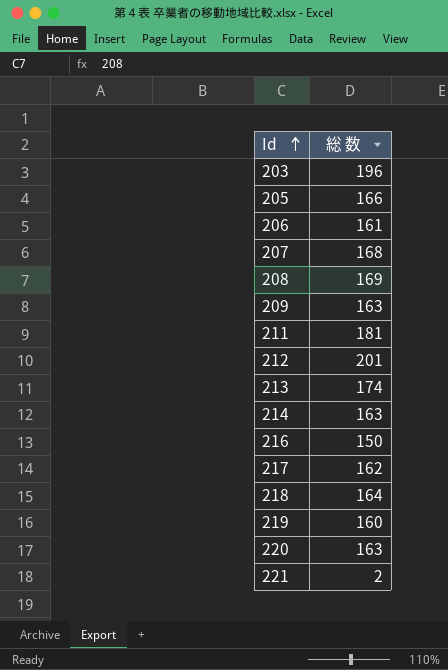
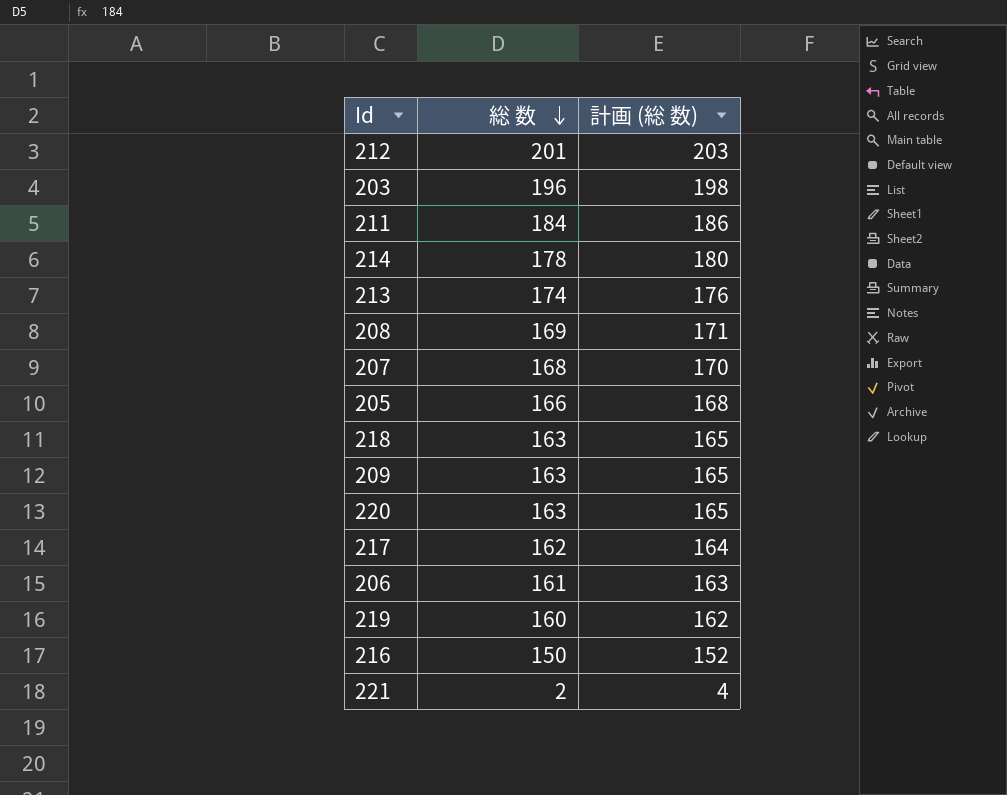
row order: Id ascending -> 総 数 descending
column 計画 (総 数) | formula: none -> [総 数] + 2
211 | 総 数: 181 -> 184
214 | 総 数: 163 -> 178
218 | 総 数: 164 -> 163

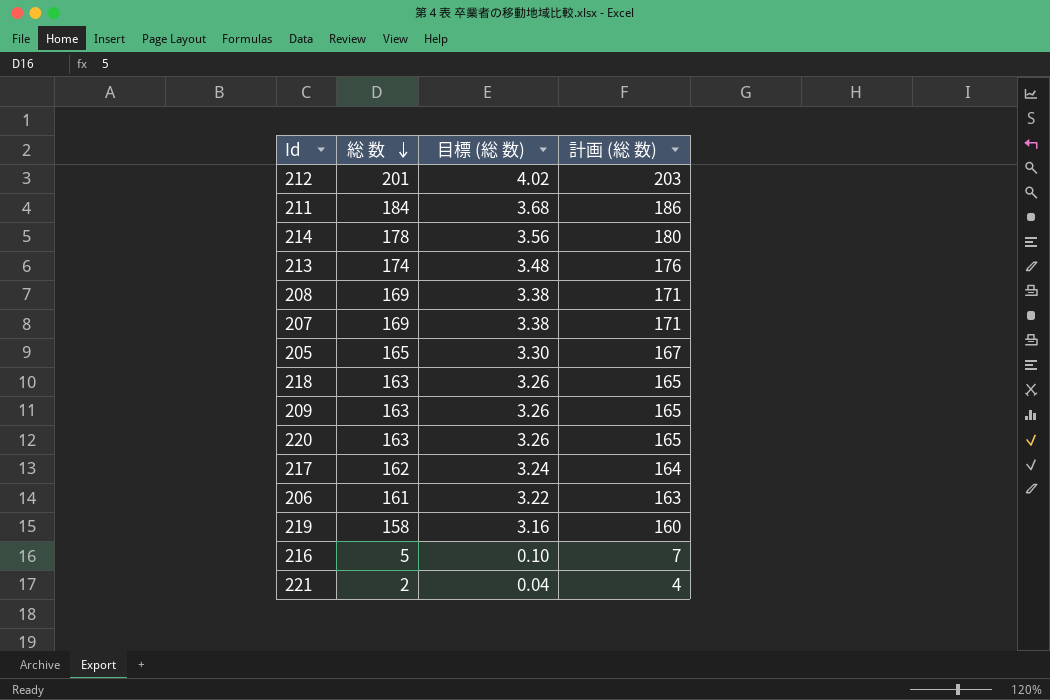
column 目標 (総 数) | formula: none -> [総 数] * 0.02
row 203: 196 | 198 -> none
207 | 総 数: 168 -> 169
207 | 計画 (総 数): 170 -> 171
205 | 総 数: 166 -> 165
205 | 計画 (総 数): 168 -> 167
219 | 総 数: 160 -> 158
219 | 計画 (総 数): 162 -> 160
216 | 総 数: 150 -> 5
216 | 計画 (総 数): 152 -> 7

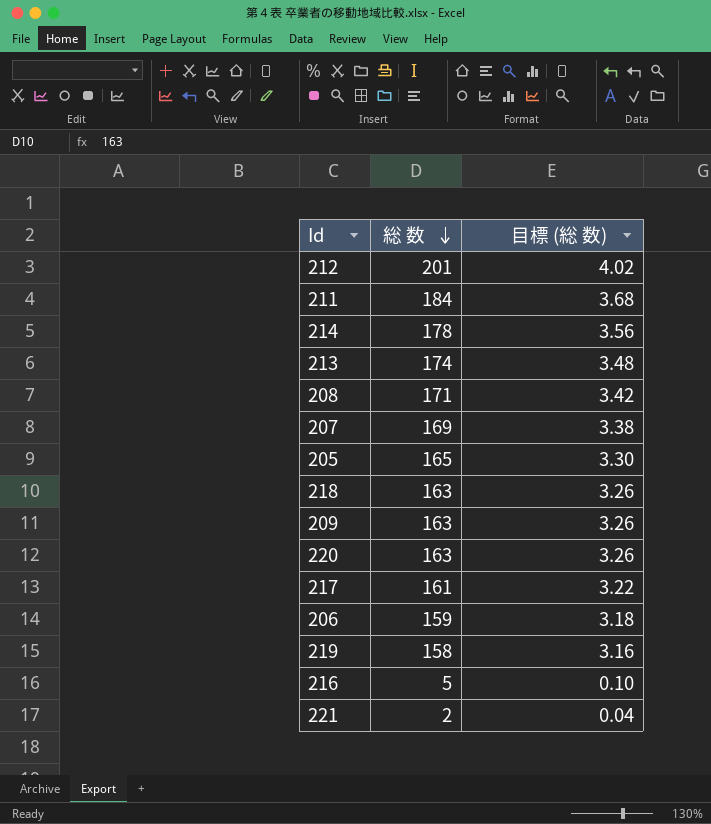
column 計画 (総 数) | formula: [総 数] + 2 -> none
208 | 総 数: 169 -> 171
208 | 目標 (総 数): 3.38 -> 3.42
217 | 総 数: 162 -> 161
217 | 目標 (総 数): 3.24 -> 3.22
206 | 総 数: 161 -> 159
206 | 目標 (総 数): 3.22 -> 3.18

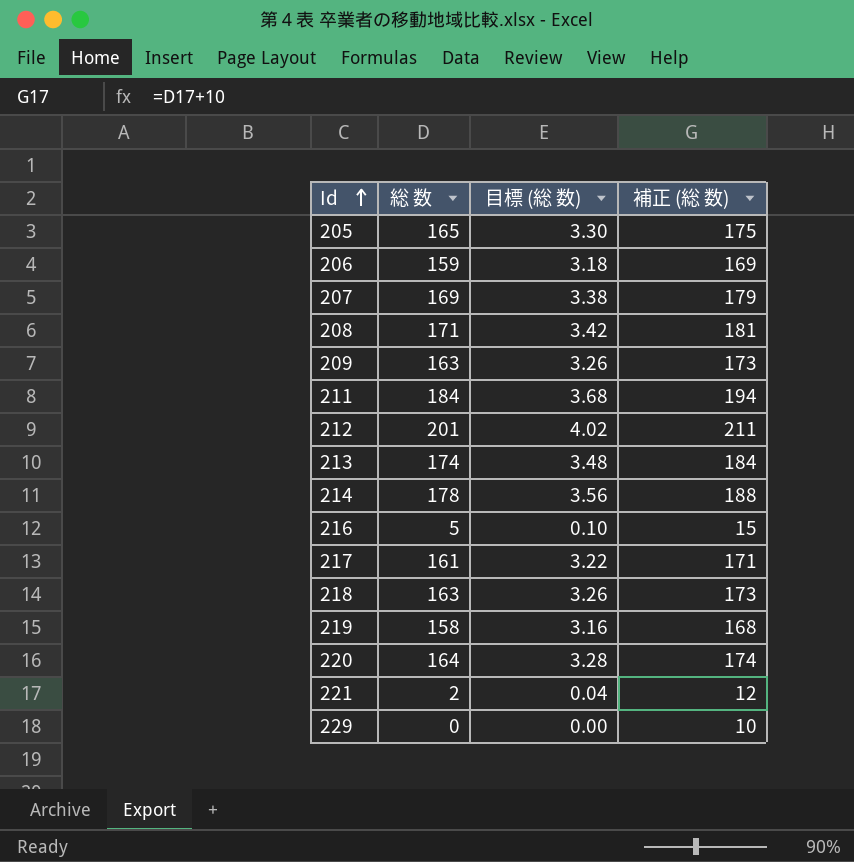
row order: 総 数 descending -> Id ascending
column 補正 (総 数) | formula: none -> [総 数] + 10
220 | 総 数: 163 -> 164
220 | 目標 (総 数): 3.26 -> 3.28
row 229: none -> 0 | 0.00 | 10

